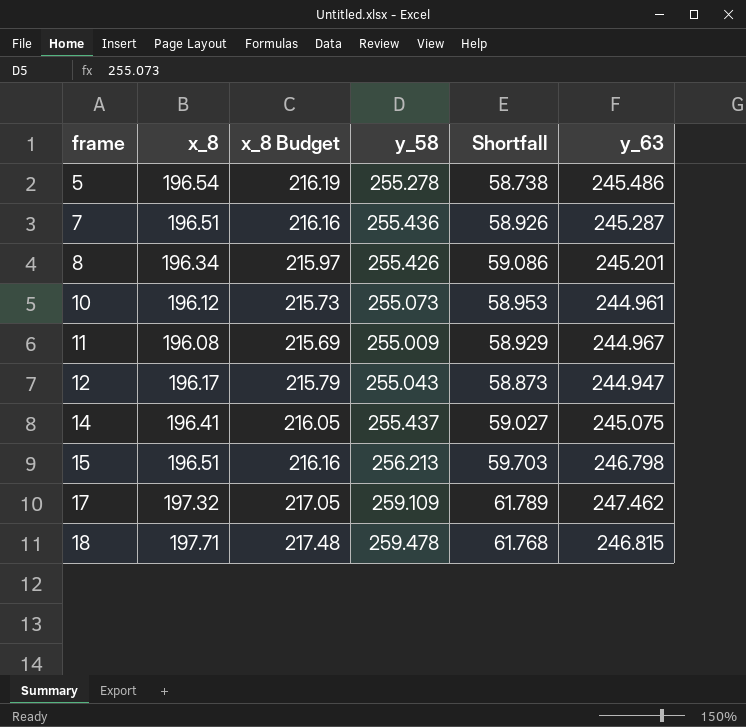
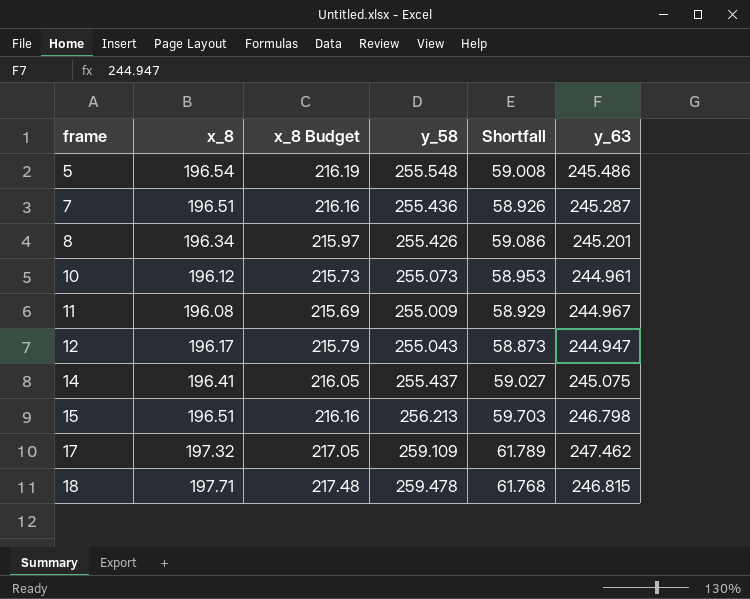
5 | y_58: 255.278 -> 255.548
5 | Shortfall: 58.738 -> 59.008

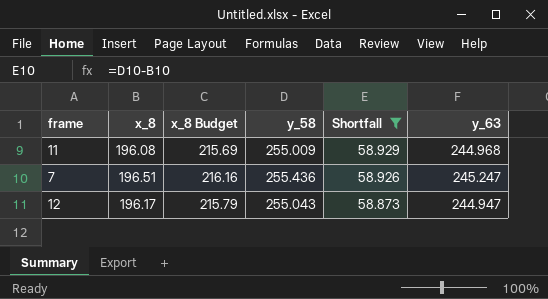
filter: none -> Shortfall <= 58.929
row order: frame ascending -> Shortfall descending
11 | y_63: 244.967 -> 244.968
7 | y_63: 245.287 -> 245.247

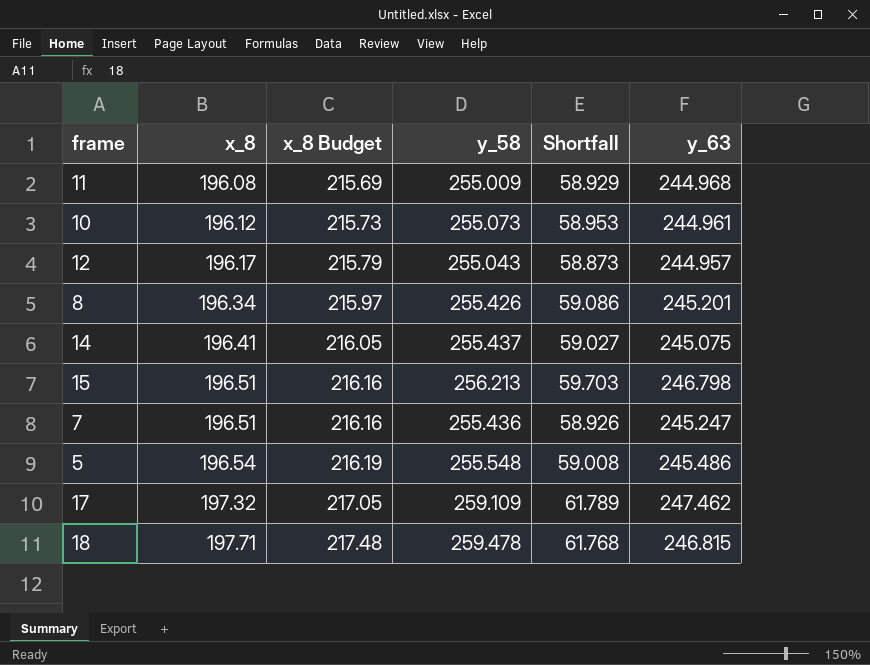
filter: Shortfall <= 58.929 -> none
row order: Shortfall descending -> x_8 ascending
12 | y_63: 244.947 -> 244.957

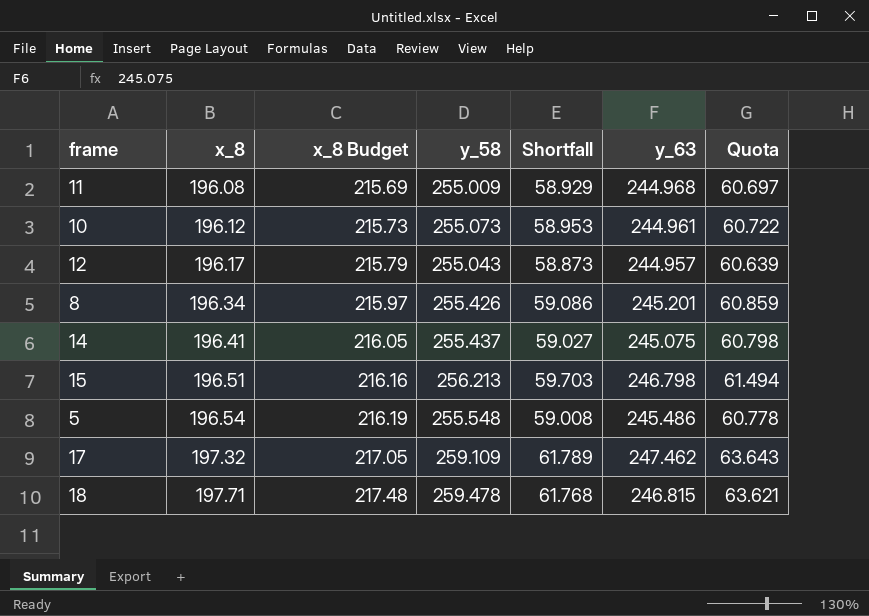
column Quota | formula: none -> [Shortfall] * 1.03
row 7: 196.51 | 216.16 | 255.436 | 58.926 | 245.247 -> none

